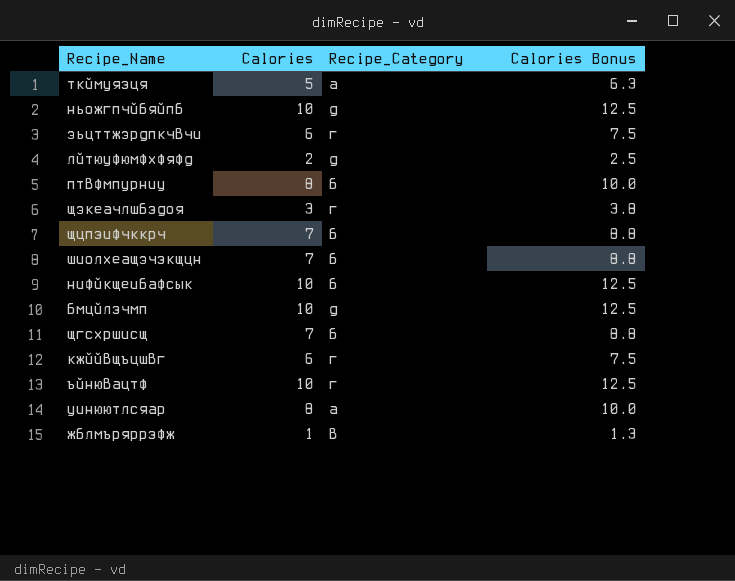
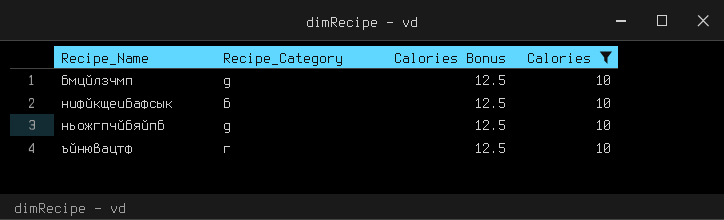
filter: none -> Calories = 10
row order: none -> Recipe_Name ascending
column Calories | position: 2 -> 4

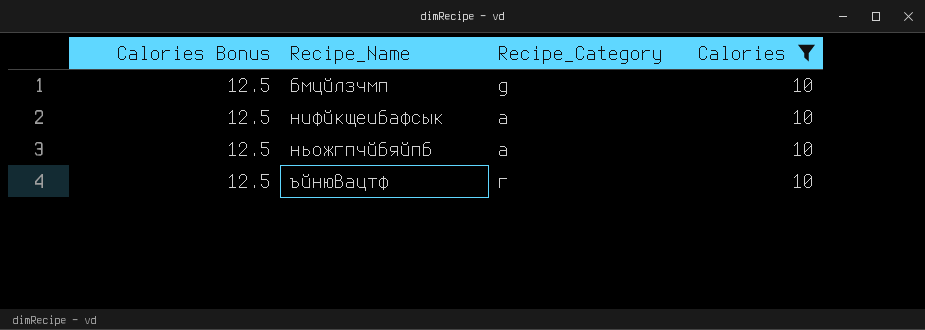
column Calories Bonus | position: 3 -> 1
нифйкщеибафсык | Recipe_Category: б -> а
ньожгпчйбяйпб | Recipe_Category: д -> а

